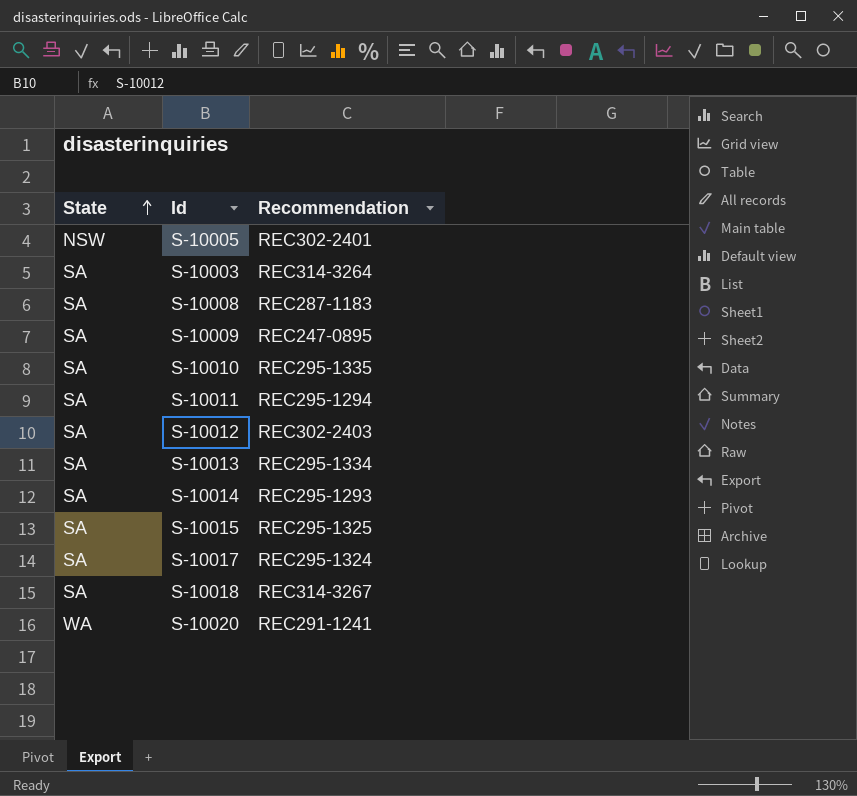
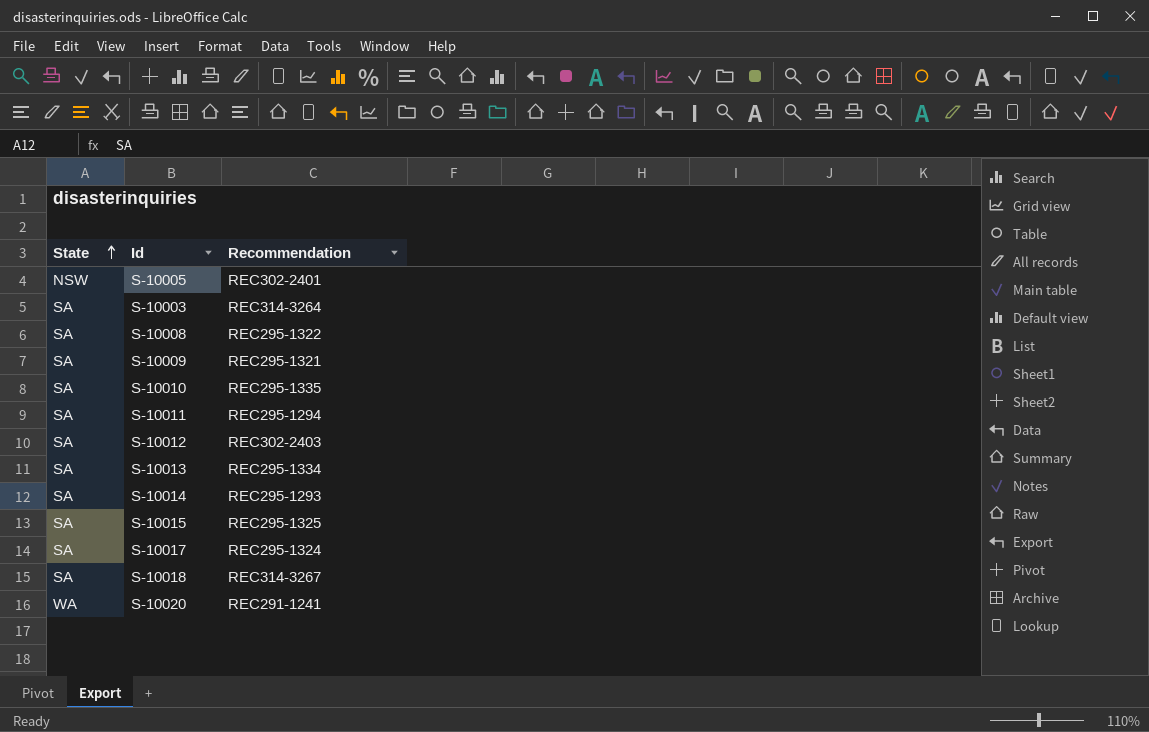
S-10008 | Recommendation: REC287-1183 -> REC295-1322
S-10009 | Recommendation: REC247-0895 -> REC295-1321

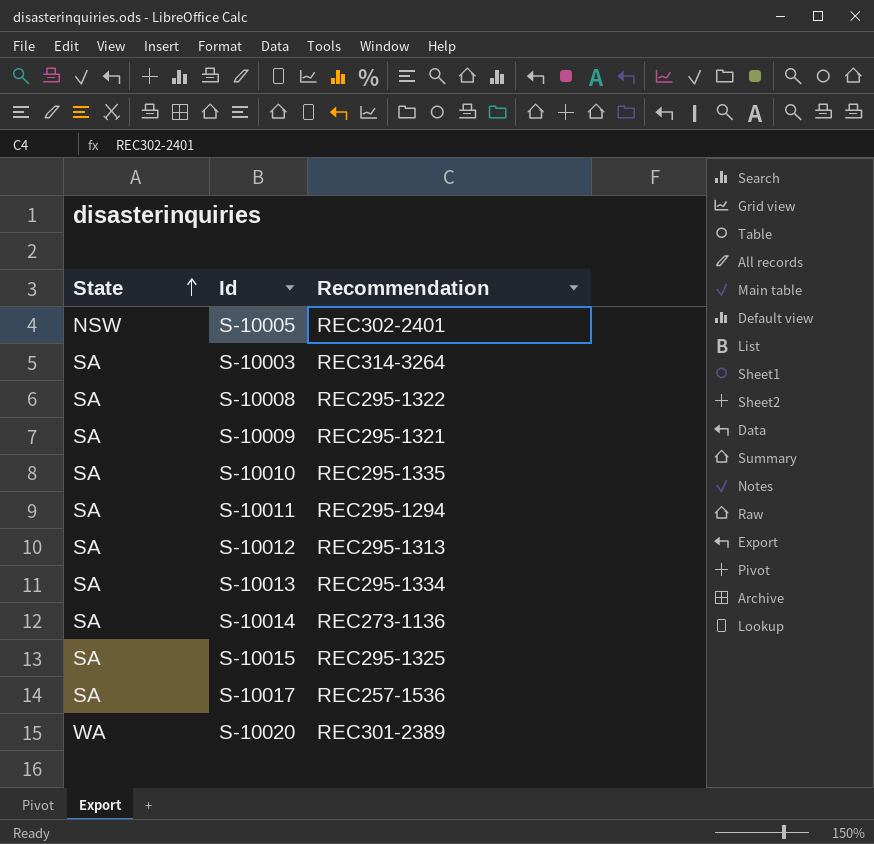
row S-10018: SA | REC314-3267 -> none
S-10012 | Recommendation: REC302-2403 -> REC295-1313
S-10014 | Recommendation: REC295-1293 -> REC273-1136
S-10017 | Recommendation: REC295-1324 -> REC257-1536
S-10020 | Recommendation: REC291-1241 -> REC301-2389

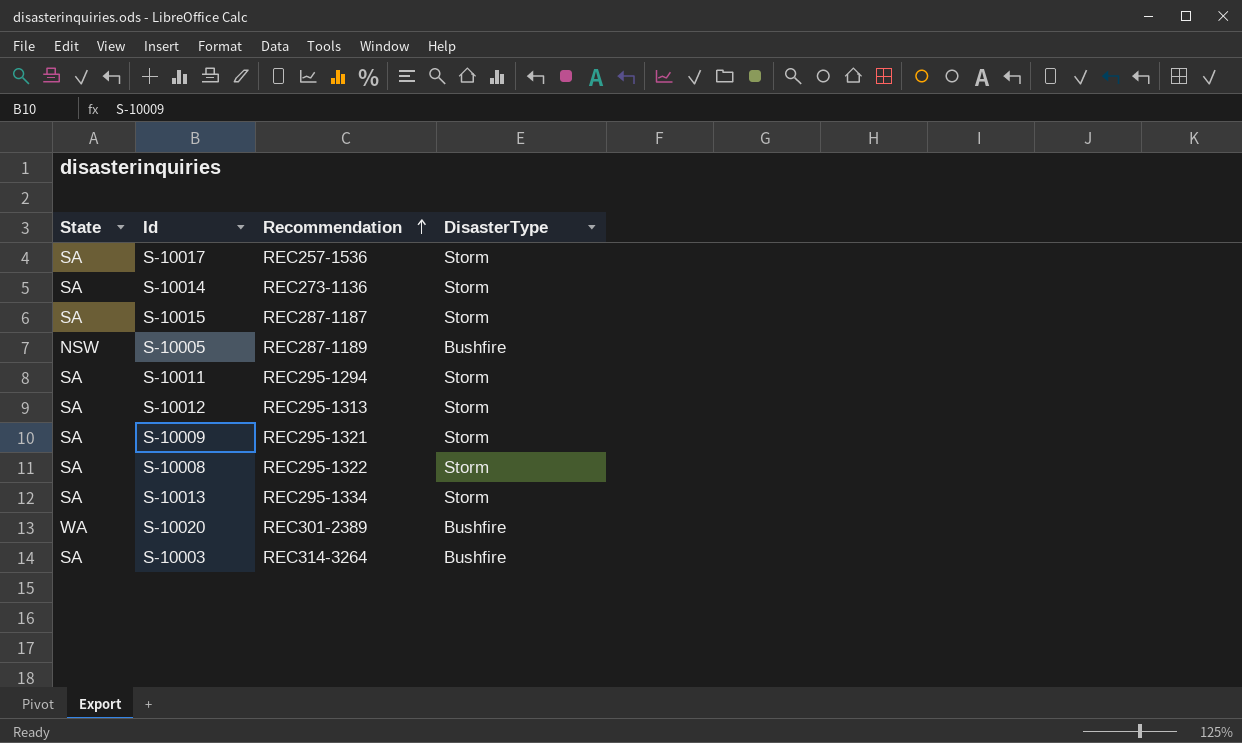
row order: State ascending -> Recommendation ascending
column DisasterType | position: none -> 4
row S-10010: SA | REC295-1335 -> none
S-10015 | Recommendation: REC295-1325 -> REC287-1187
S-10005 | Recommendation: REC302-2401 -> REC287-1189

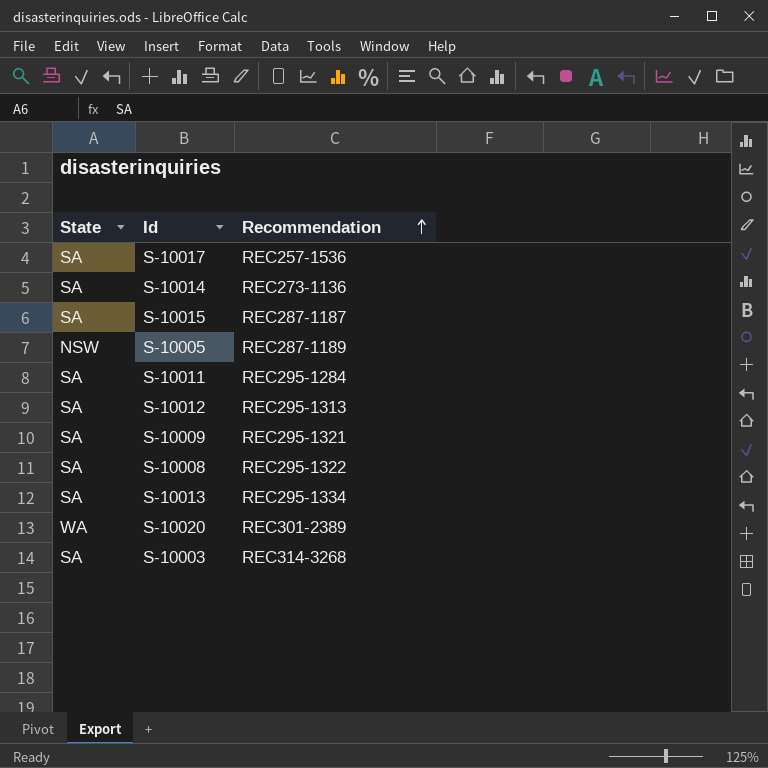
column DisasterType | position: 4 -> none
S-10011 | Recommendation: REC295-1294 -> REC295-1284
S-10003 | Recommendation: REC314-3264 -> REC314-3268

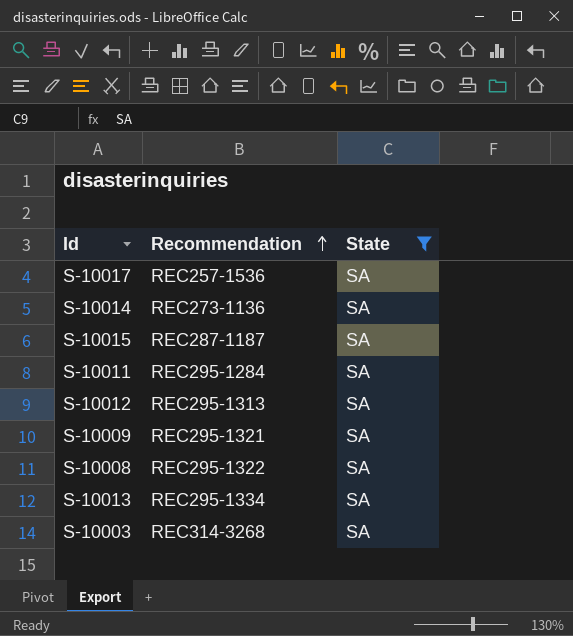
filter: none -> State = SA
column State | position: 1 -> 3

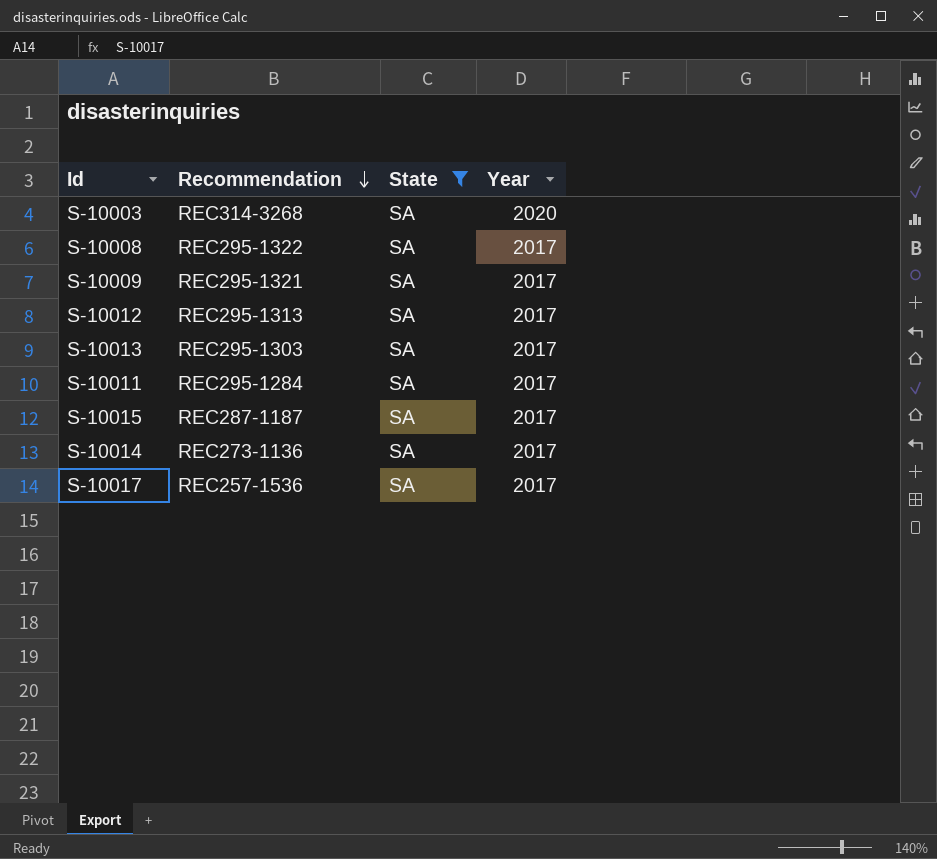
row order: Recommendation ascending -> Recommendation descending
column Year | position: none -> 4
S-10013 | Recommendation: REC295-1334 -> REC295-1303

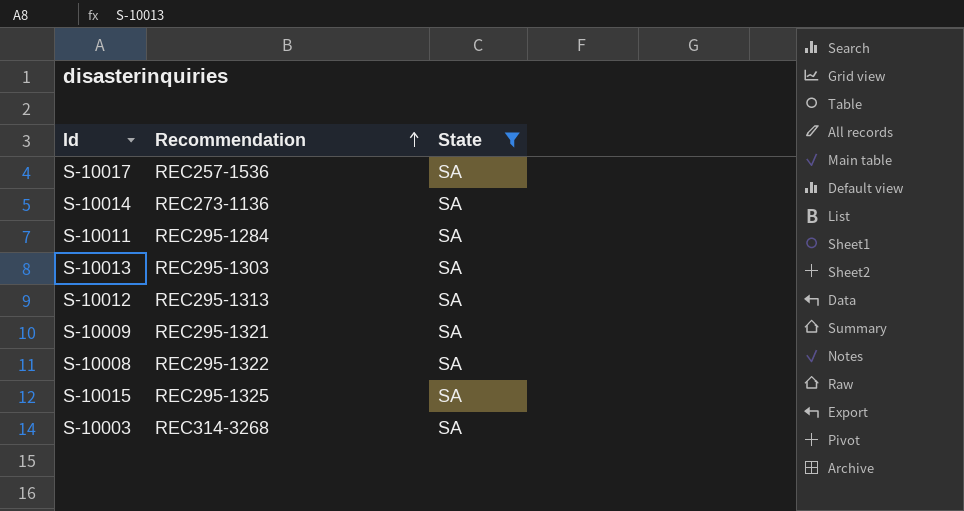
row order: Recommendation descending -> Recommendation ascending
column Year | position: 4 -> none
S-10015 | Recommendation: REC287-1187 -> REC295-1325

